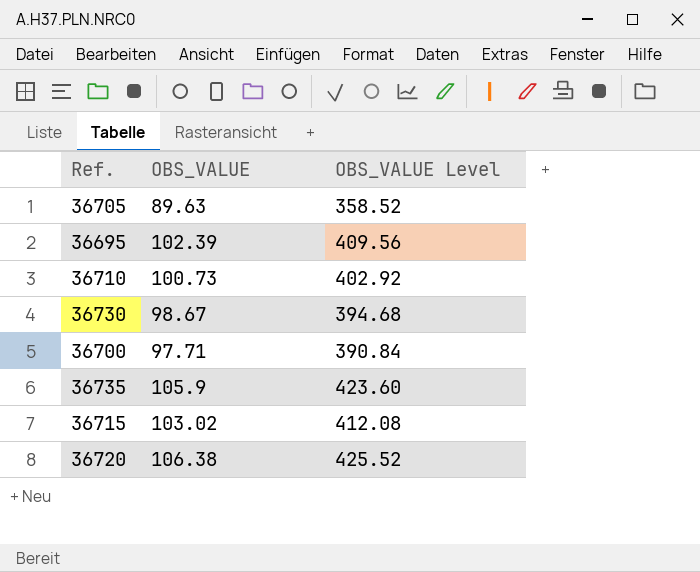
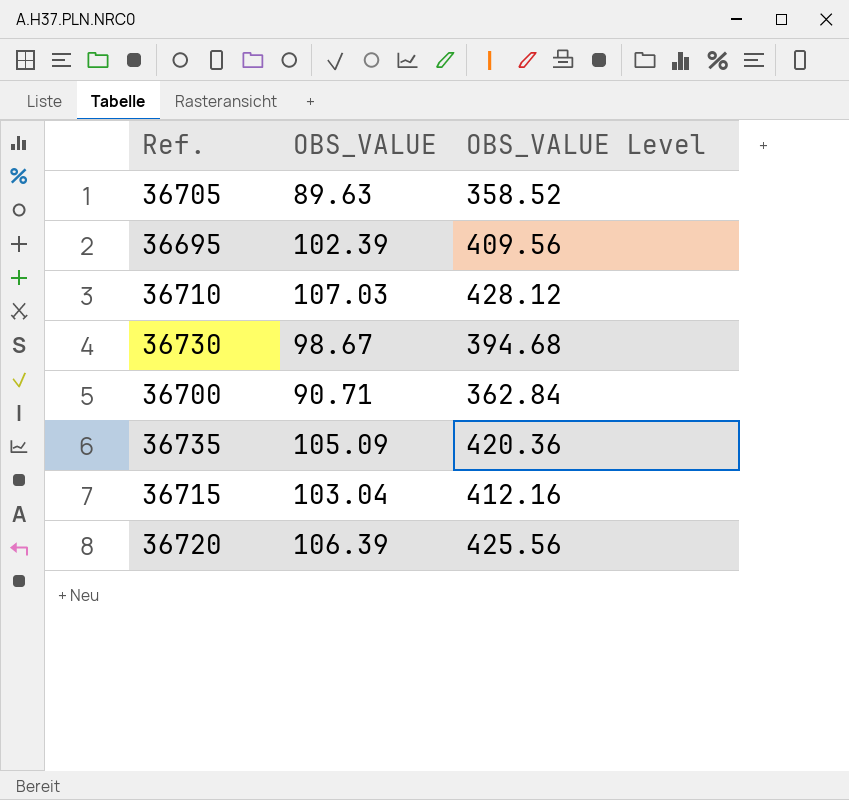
36710 | OBS_VALUE: 100.73 -> 107.03
36710 | OBS_VALUE Level: 402.92 -> 428.12
36700 | OBS_VALUE: 97.71 -> 90.71
36700 | OBS_VALUE Level: 390.84 -> 362.84
36735 | OBS_VALUE: 105.9 -> 105.09
36735 | OBS_VALUE Level: 423.60 -> 420.36
36715 | OBS_VALUE: 103.02 -> 103.04
36715 | OBS_VALUE Level: 412.08 -> 412.16
36720 | OBS_VALUE: 106.38 -> 106.39
36720 | OBS_VALUE Level: 425.52 -> 425.56

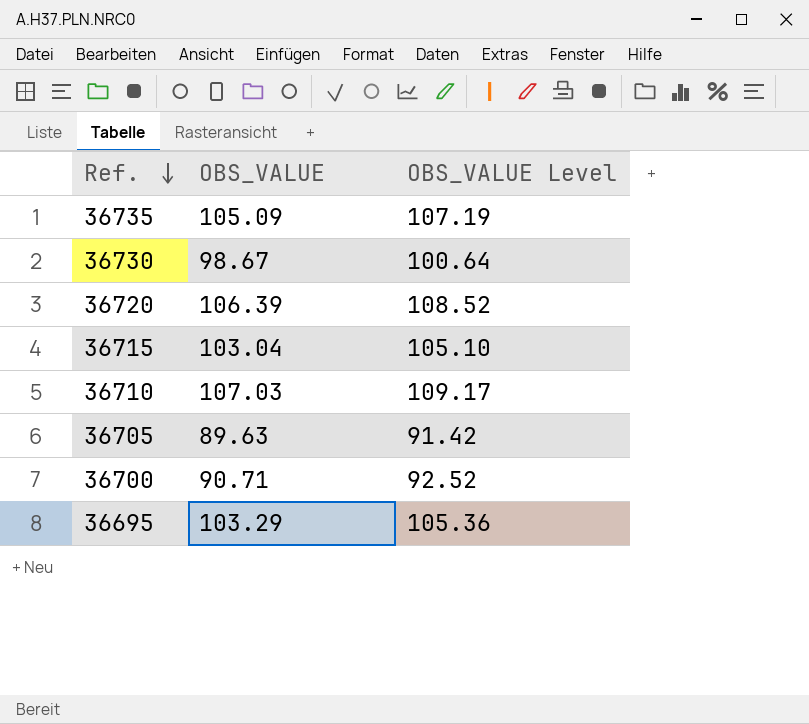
row order: none -> Ref. descending
column OBS_VALUE Level | formula: [OBS_VALUE] * 4 -> [OBS_VALUE] * 1.02
36695 | OBS_VALUE: 102.39 -> 103.29

